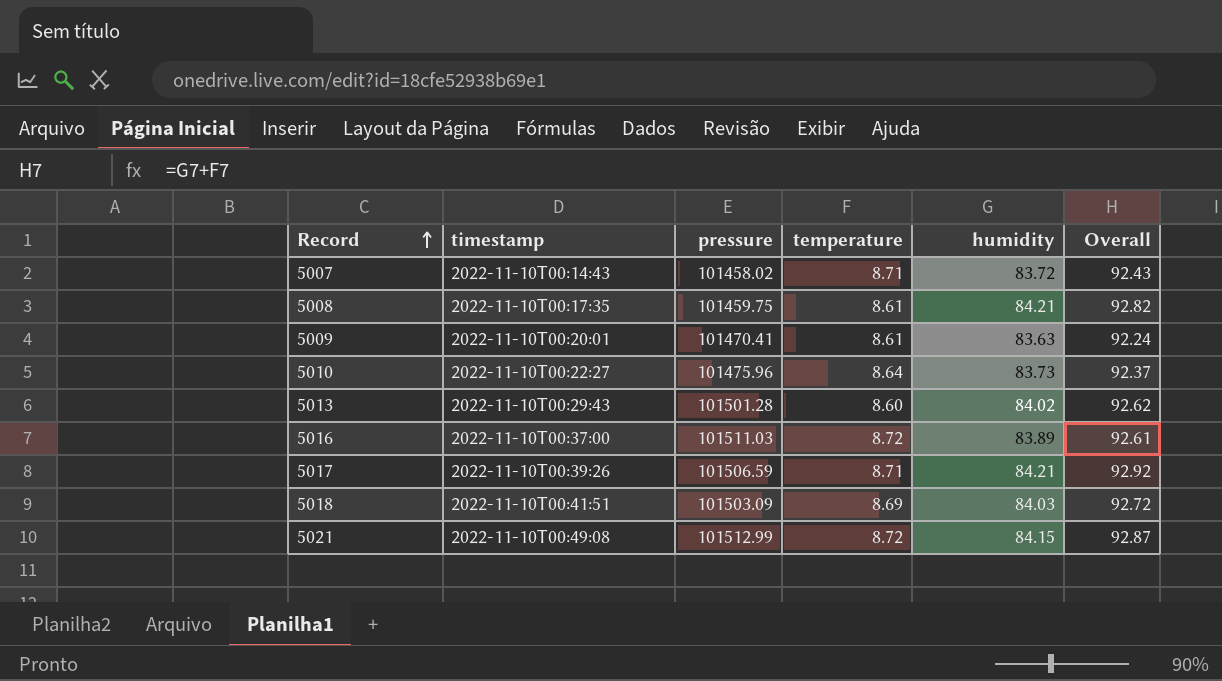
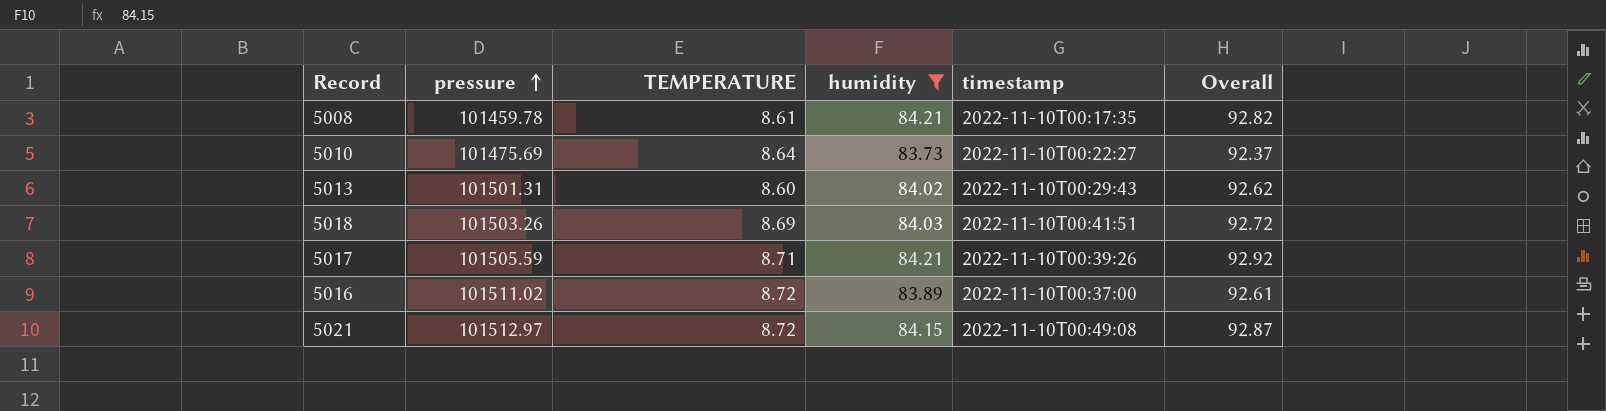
filter: none -> humidity >= 83.73
row order: Record ascending -> pressure ascending
column name: temperature -> TEMPERATURE
column timestamp | position: 2 -> 5
5008 | pressure: 101459.75 -> 101459.78
5010 | pressure: 101475.96 -> 101475.69
5013 | pressure: 101501.28 -> 101501.31
5018 | pressure: 101503.09 -> 101503.26
5017 | pressure: 101506.59 -> 101505.59
5016 | pressure: 101511.03 -> 101511.02
5021 | pressure: 101512.99 -> 101512.97

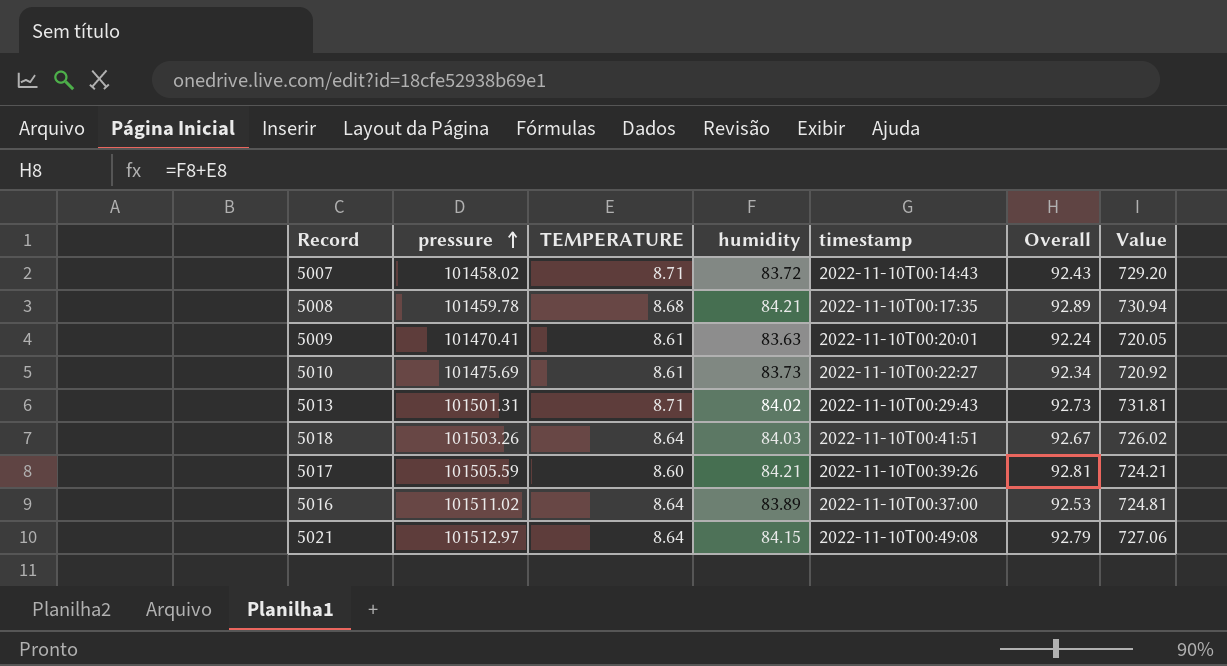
filter: humidity >= 83.73 -> none
column Value | formula: none -> [TEMPERATURE] * [humidity]
5008 | TEMPERATURE: 8.61 -> 8.68
5008 | Overall: 92.82 -> 92.89
5010 | TEMPERATURE: 8.64 -> 8.61
5010 | Overall: 92.37 -> 92.34
5013 | TEMPERATURE: 8.60 -> 8.71
5013 | Overall: 92.62 -> 92.73
5018 | TEMPERATURE: 8.69 -> 8.64
5018 | Overall: 92.72 -> 92.67
5017 | TEMPERATURE: 8.71 -> 8.60
5017 | Overall: 92.92 -> 92.81
5016 | TEMPERATURE: 8.72 -> 8.64
5016 | Overall: 92.61 -> 92.53
5021 | TEMPERATURE: 8.72 -> 8.64
5021 | Overall: 92.87 -> 92.79

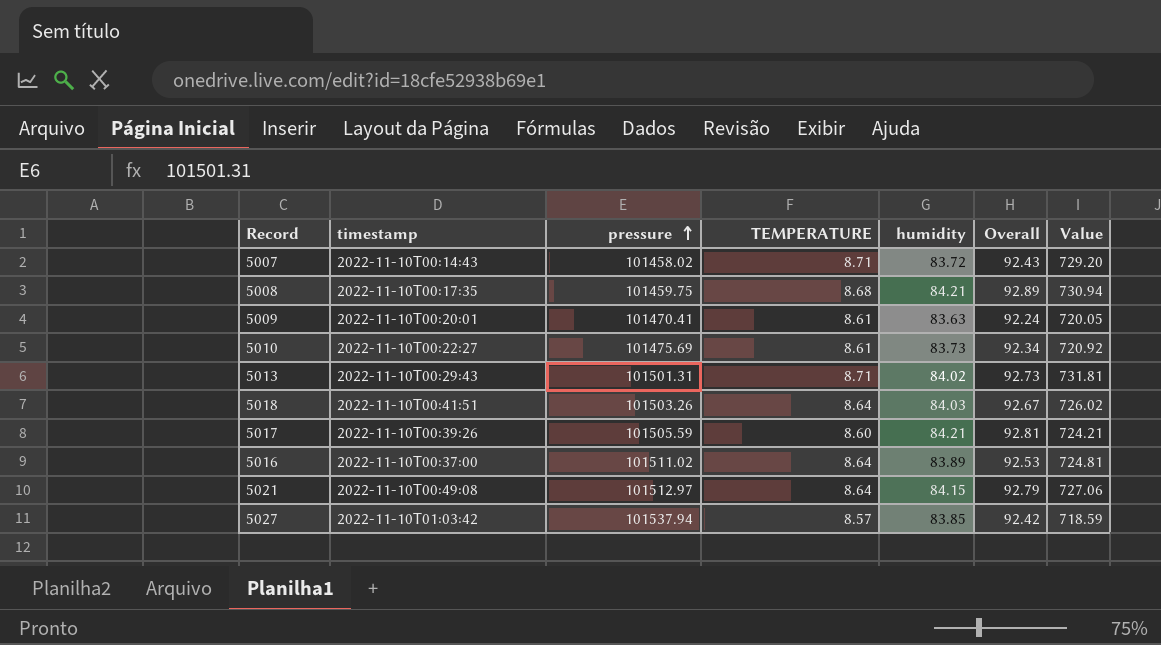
column timestamp | position: 5 -> 2
5008 | pressure: 101459.78 -> 101459.75
row 5027: none -> 2022-11-10T01:03:42 | 101537.94 | 8.57 | 83.85 | 92.42 | 718.59

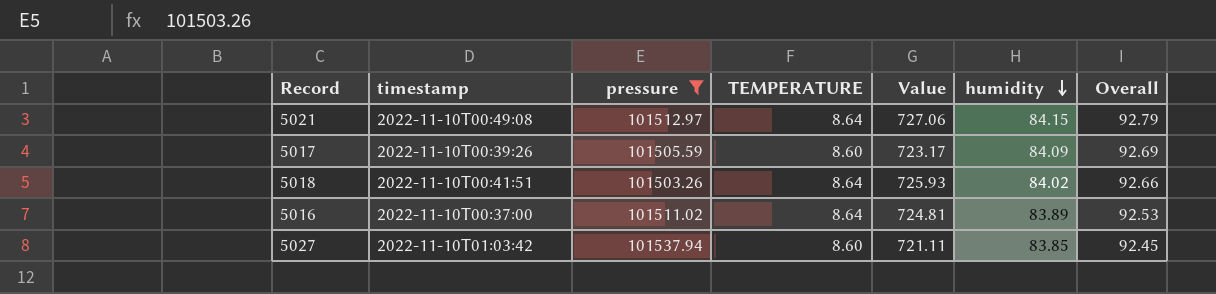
filter: none -> pressure >= 101503.26
row order: pressure ascending -> humidity descending
column Value | position: 7 -> 5
5017 | Value: 724.21 -> 723.17
5017 | humidity: 84.21 -> 84.09
5017 | Overall: 92.81 -> 92.69
5018 | Value: 726.02 -> 725.93
5018 | humidity: 84.03 -> 84.02
5018 | Overall: 92.67 -> 92.66
5027 | TEMPERATURE: 8.57 -> 8.60
5027 | Value: 718.59 -> 721.11
5027 | Overall: 92.42 -> 92.45

